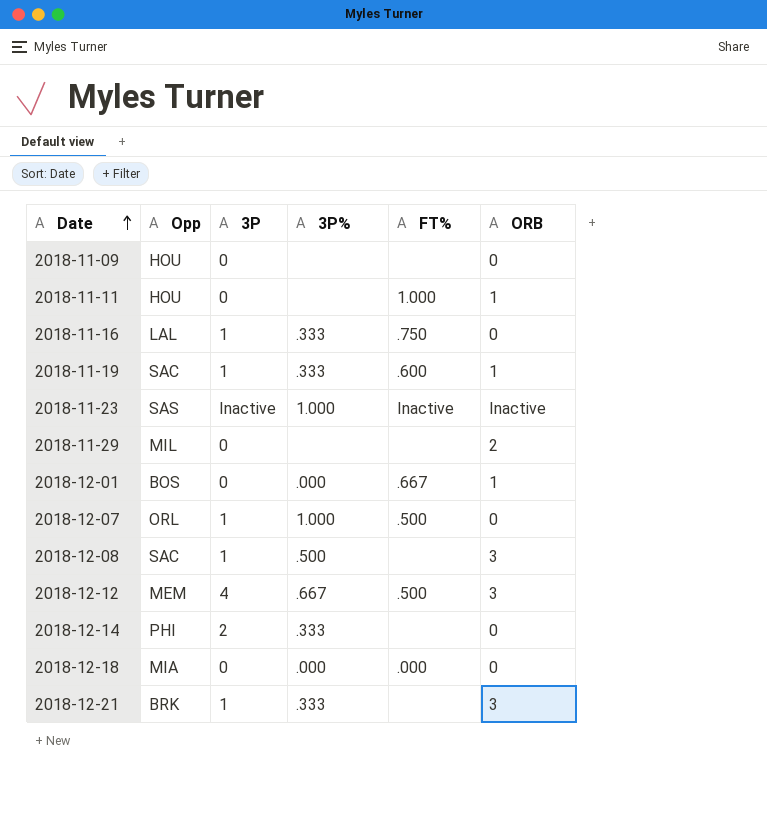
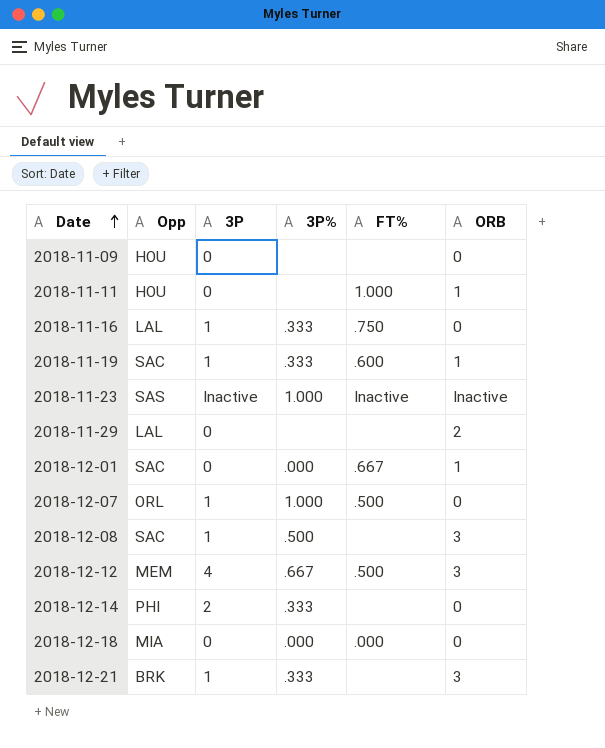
2018-11-29 | Opp: MIL -> LAL
2018-12-01 | Opp: BOS -> SAC

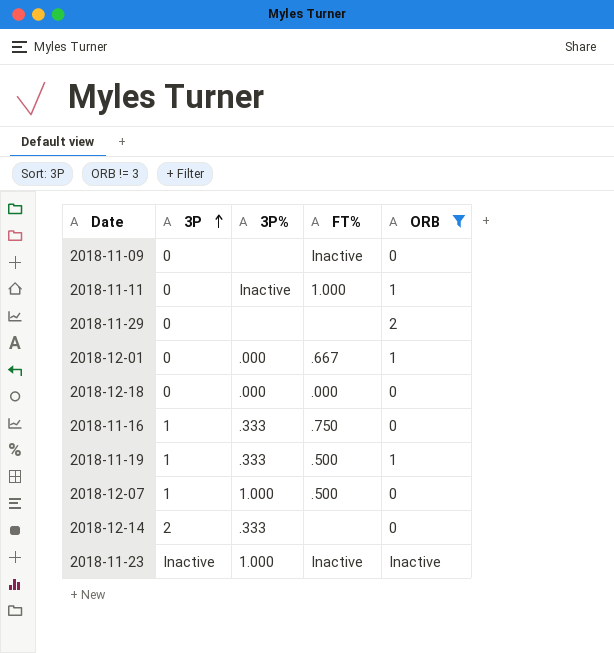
filter: none -> ORB != 3
row order: Date ascending -> 3P ascending
column Opp | position: 2 -> none
2018-11-09 | FT%: none -> Inactive
2018-11-11 | 3P%: none -> Inactive
2018-11-19 | FT%: .600 -> .500

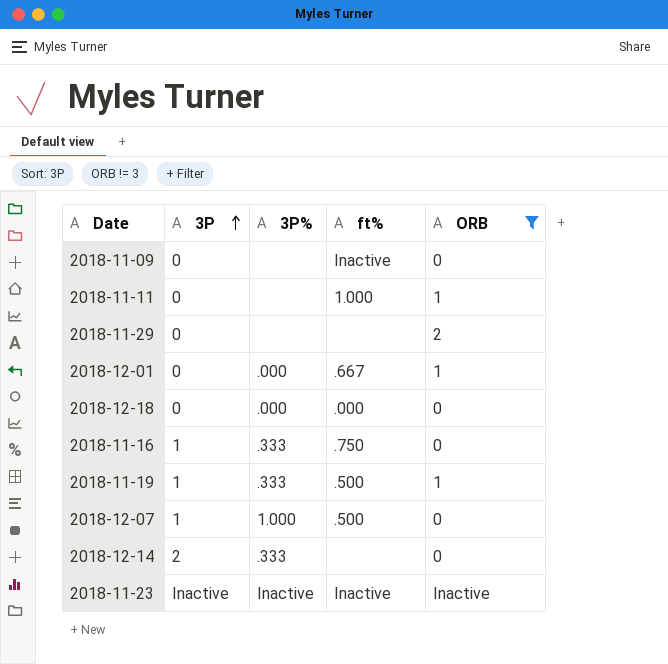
column name: FT% -> ft%
2018-11-11 | 3P%: Inactive -> none
2018-11-23 | 3P%: 1.000 -> Inactive

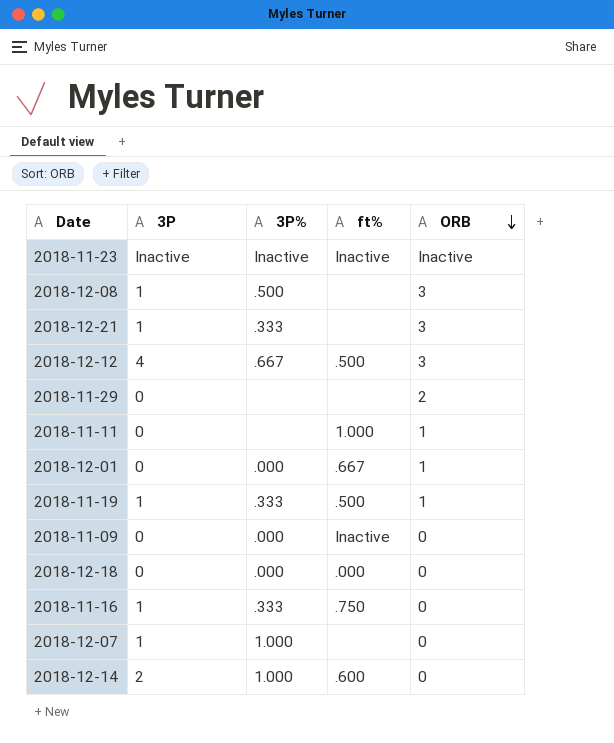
filter: ORB != 3 -> none
row order: 3P ascending -> ORB descending
2018-11-09 | 3P%: none -> .000
2018-12-07 | ft%: .500 -> none
2018-12-14 | 3P%: .333 -> 1.000
2018-12-14 | ft%: none -> .600

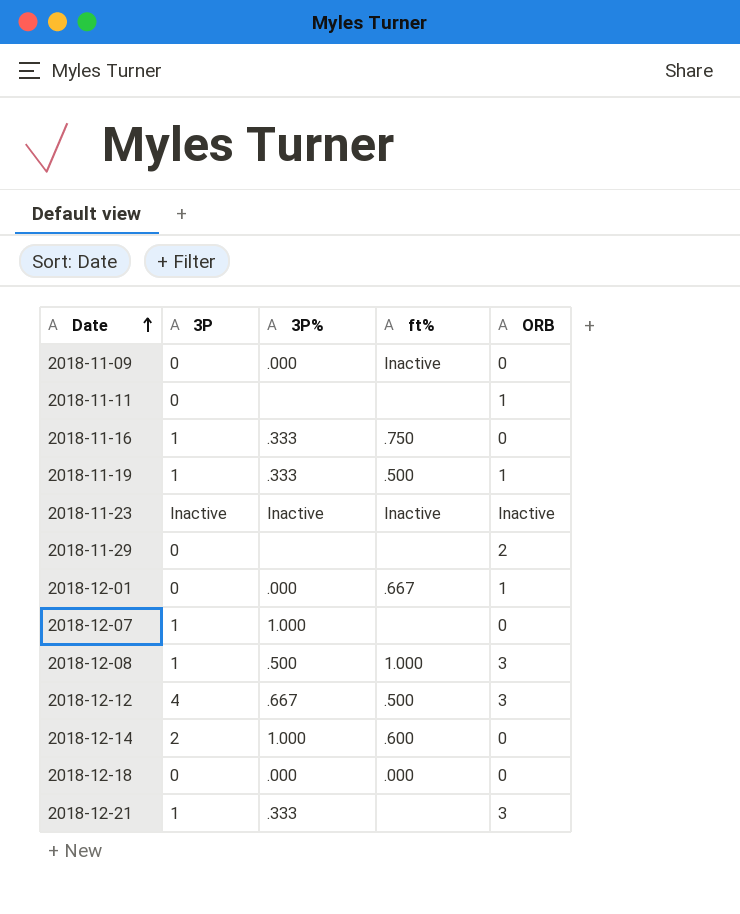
row order: ORB descending -> Date ascending
2018-11-11 | ft%: 1.000 -> none
2018-12-08 | ft%: none -> 1.000

